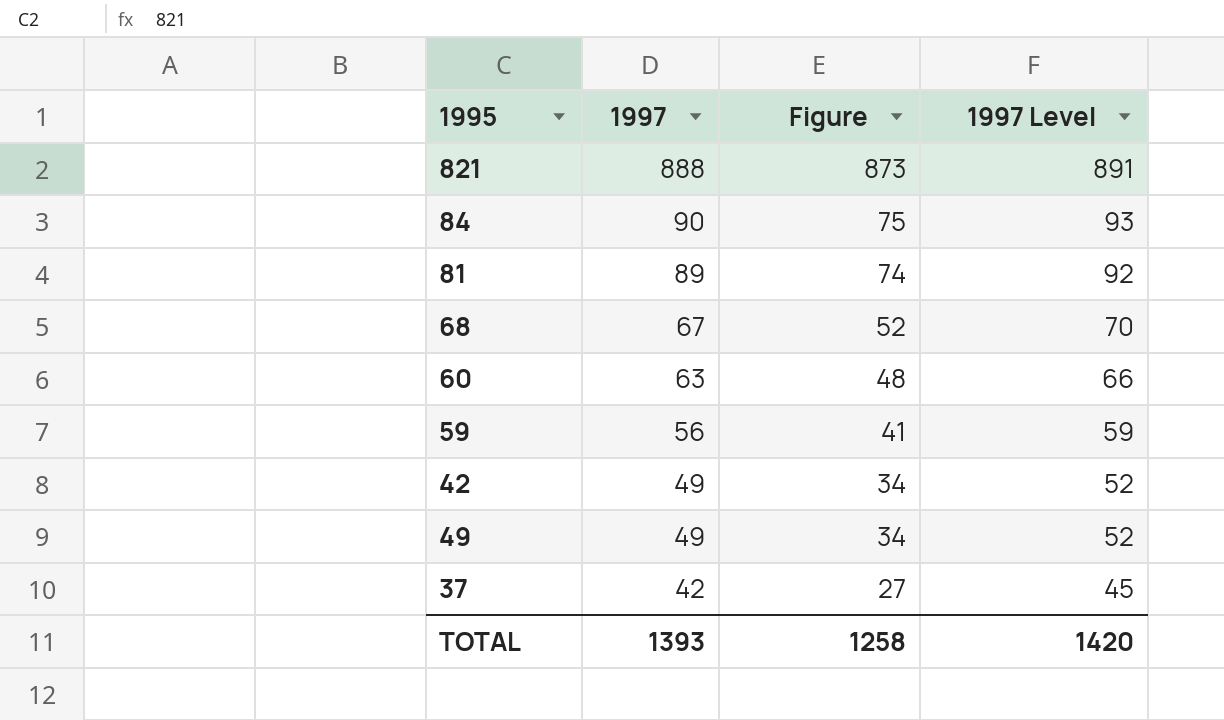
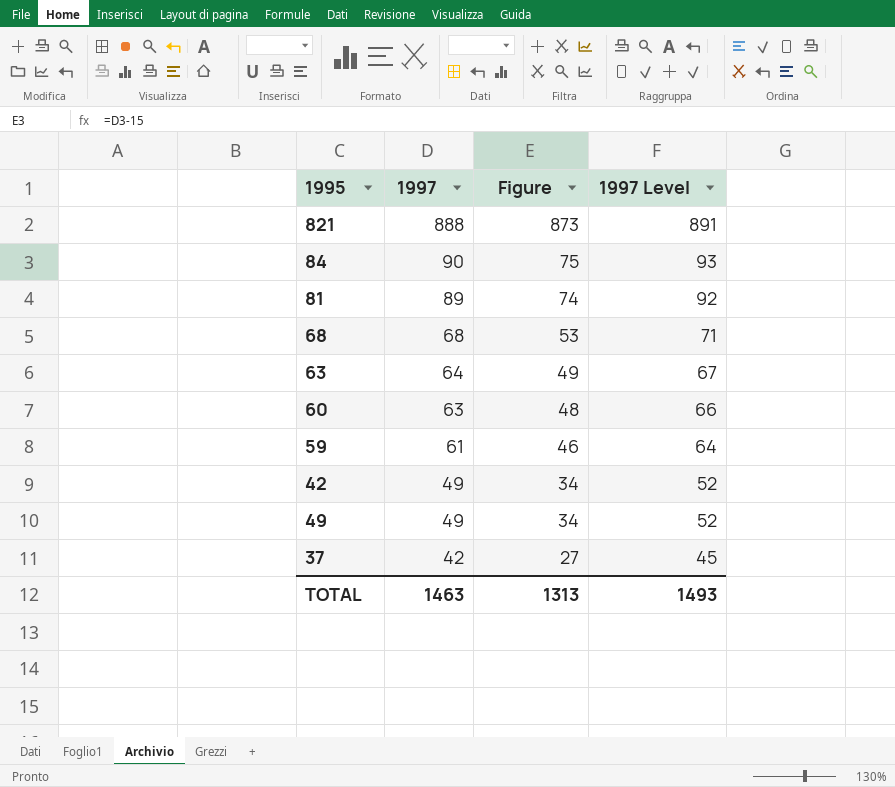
68 | 1997: 67 -> 68
68 | Figure: 52 -> 53
68 | 1997 Level: 70 -> 71
row 63: none -> 64 | 49 | 67
59 | 1997: 56 -> 61
59 | Figure: 41 -> 46
59 | 1997 Level: 59 -> 64
TOTAL | 1997: 1393 -> 1463
TOTAL | Figure: 1258 -> 1313
TOTAL | 1997 Level: 1420 -> 1493

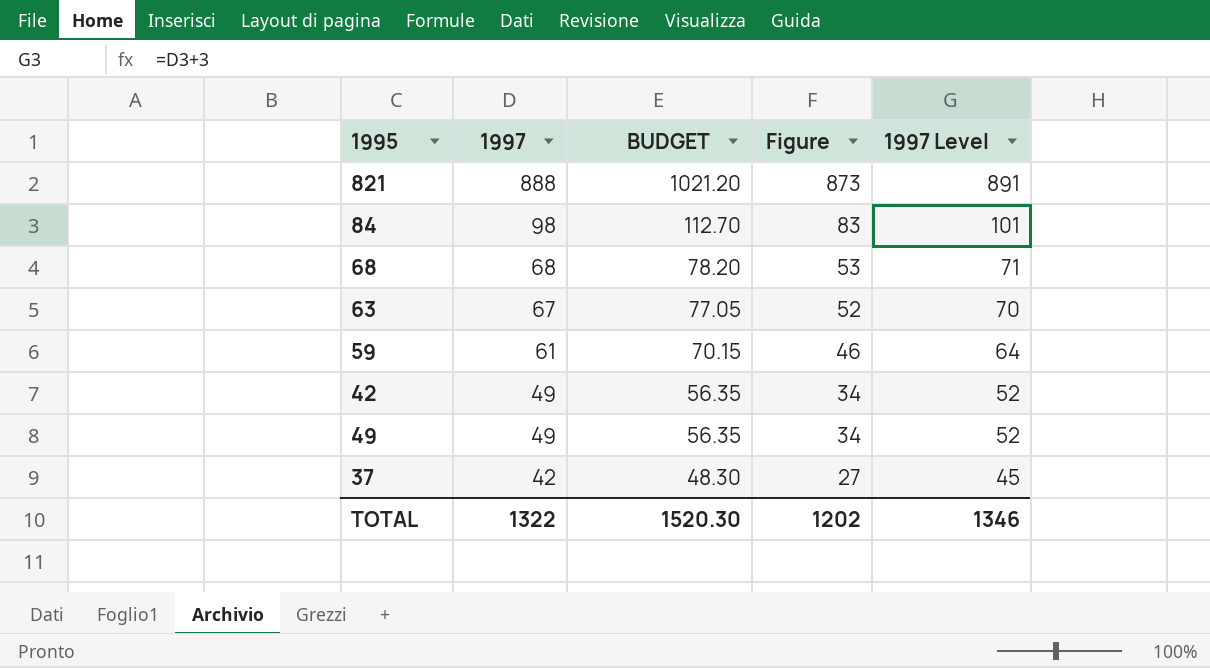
column BUDGET | formula: none -> [1997] * 1.15
row 81: 89 | 74 | 92 -> none
row 60: 63 | 48 | 66 -> none
84 | 1997: 90 -> 98
84 | Figure: 75 -> 83
84 | 1997 Level: 93 -> 101
63 | 1997: 64 -> 67
63 | Figure: 49 -> 52
63 | 1997 Level: 67 -> 70
TOTAL | 1997: 1463 -> 1322
TOTAL | Figure: 1313 -> 1202
TOTAL | 1997 Level: 1493 -> 1346

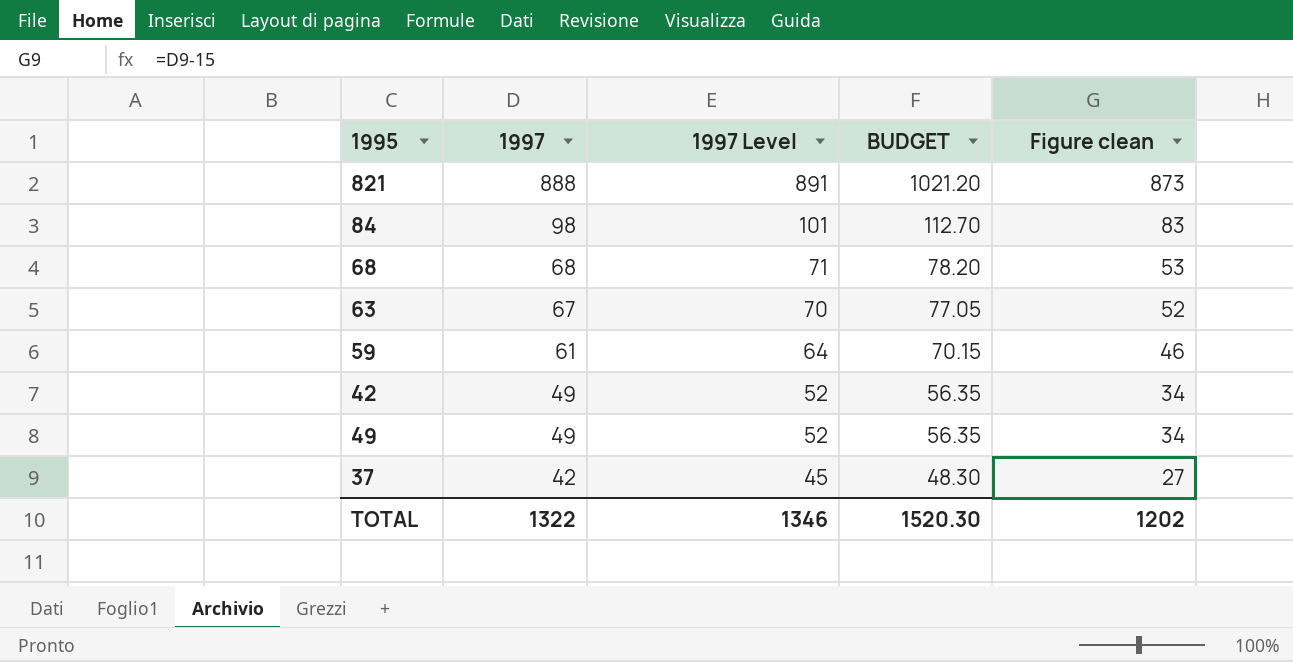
column 1997 Level | position: 5 -> 3
column name: Figure -> Figure clean

